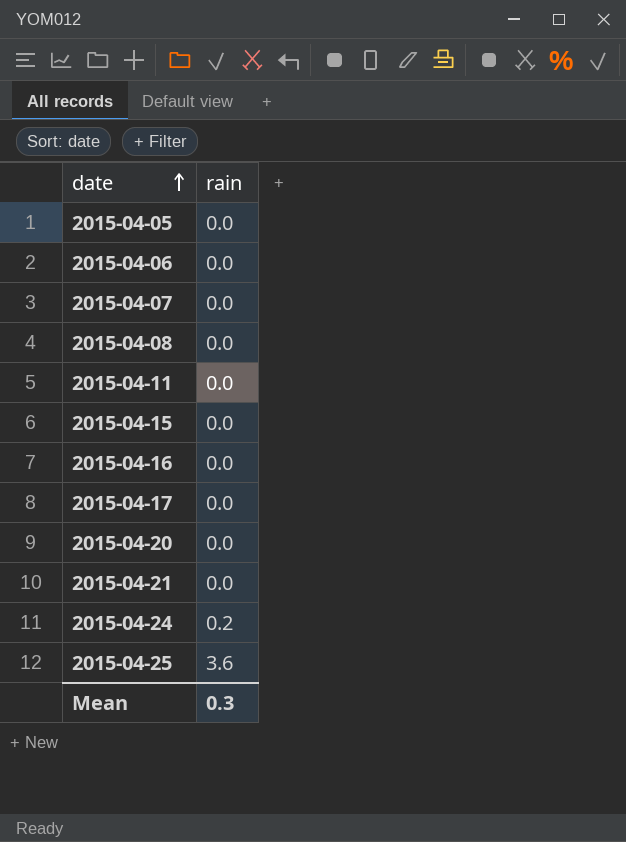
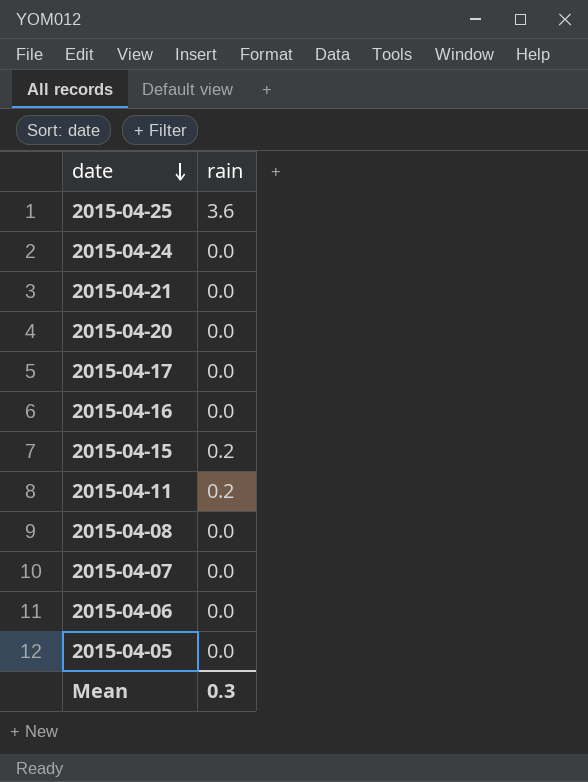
row order: date ascending -> date descending
2015-04-24 | rain: 0.2 -> 0.0
2015-04-15 | rain: 0.0 -> 0.2
2015-04-11 | rain: 0.0 -> 0.2

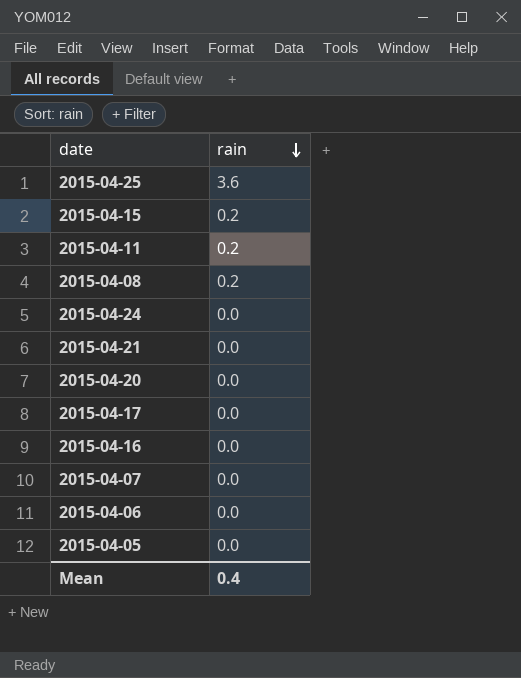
row order: date descending -> rain descending
2015-04-08 | rain: 0.0 -> 0.2
Mean | rain: 0.3 -> 0.4

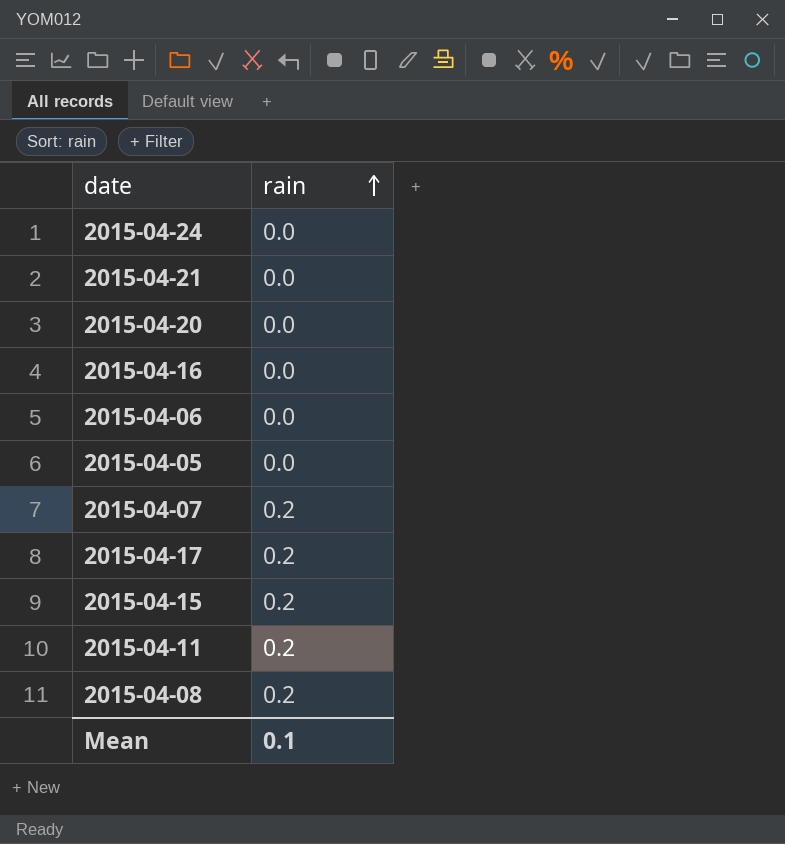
row order: rain descending -> rain ascending
row 2015-04-25: 3.6 -> none
2015-04-07 | rain: 0.0 -> 0.2
2015-04-17 | rain: 0.0 -> 0.2
Mean | rain: 0.4 -> 0.1

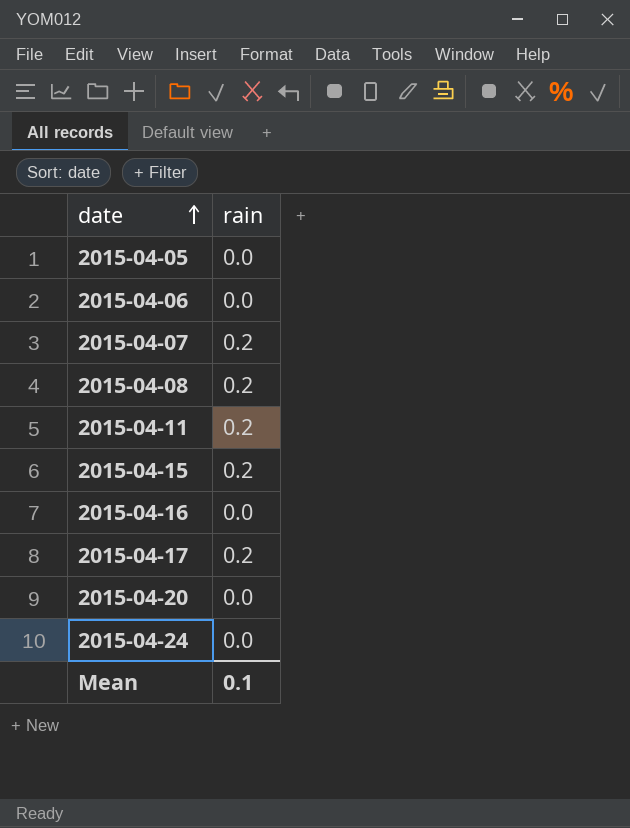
row order: rain ascending -> date ascending
row 2015-04-21: 0.0 -> none

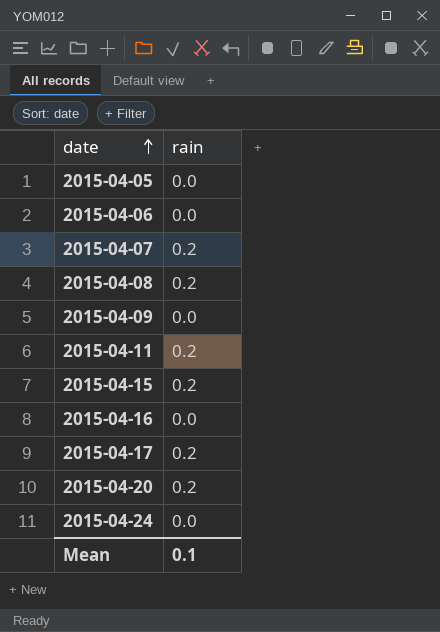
row 2015-04-09: none -> 0.0
2015-04-20 | rain: 0.0 -> 0.2

